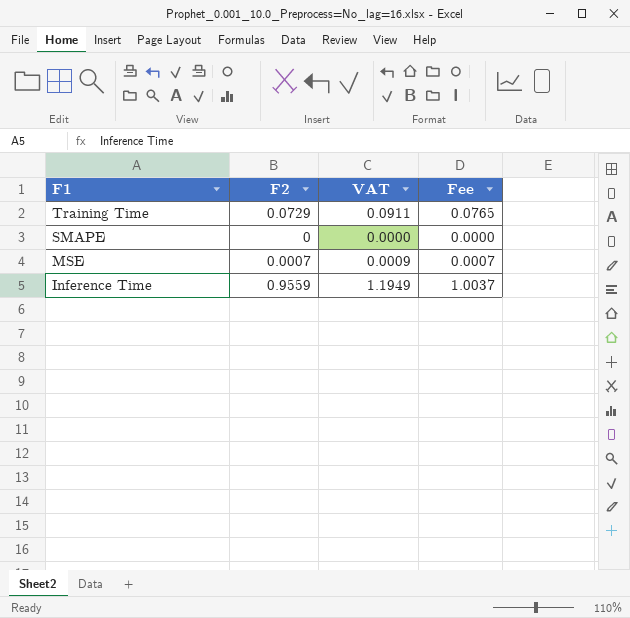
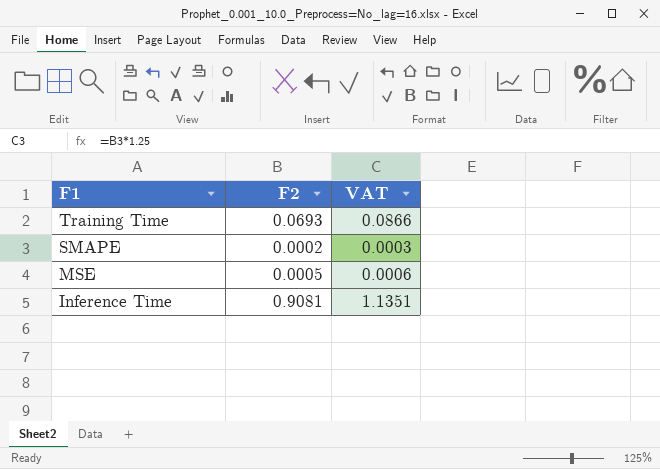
column Fee | formula: [F2] * 1.05 -> none
Training Time | F2: 0.0729 -> 0.0693
Training Time | VAT: 0.0911 -> 0.0866
SMAPE | F2: 0 -> 0.0002
SMAPE | VAT: 0.0000 -> 0.0003
MSE | F2: 0.0007 -> 0.0005
MSE | VAT: 0.0009 -> 0.0006
Inference Time | F2: 0.9559 -> 0.9081
Inference Time | VAT: 1.1949 -> 1.1351

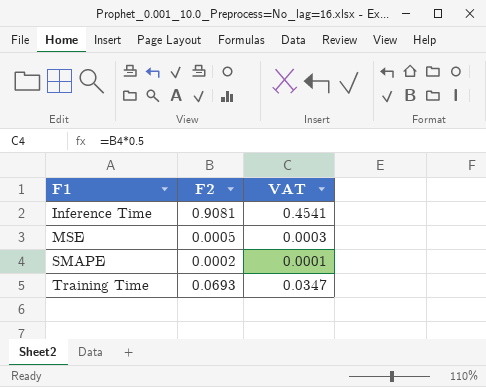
row order: F1 descending -> F1 ascending
column VAT | formula: [F2] * 1.25 -> [F2] * 0.5

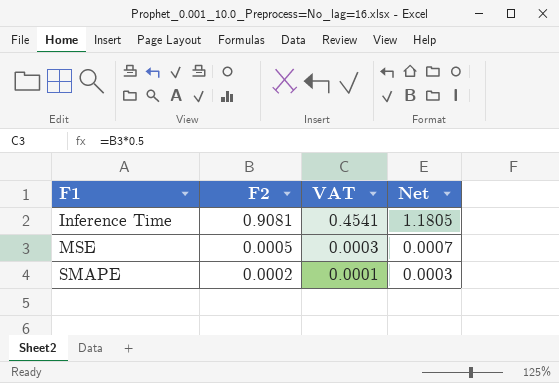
column Net | formula: none -> [F2] * 1.3
row Training Time: 0.0693 | 0.0347 -> none

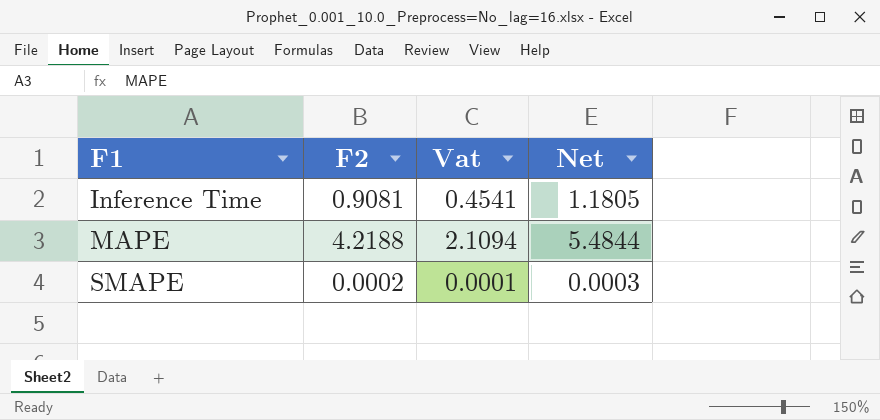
column name: VAT -> Vat
row MSE: 0.0005 | 0.0003 | 0.0007 -> none
row MAPE: none -> 4.2188 | 2.1094 | 5.4844

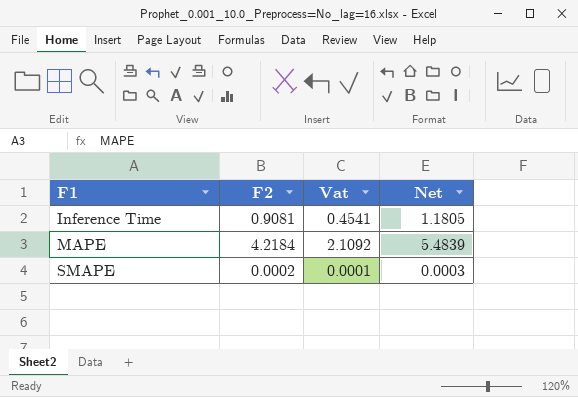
MAPE | F2: 4.2188 -> 4.2184
MAPE | Vat: 2.1094 -> 2.1092
MAPE | Net: 5.4844 -> 5.4839

